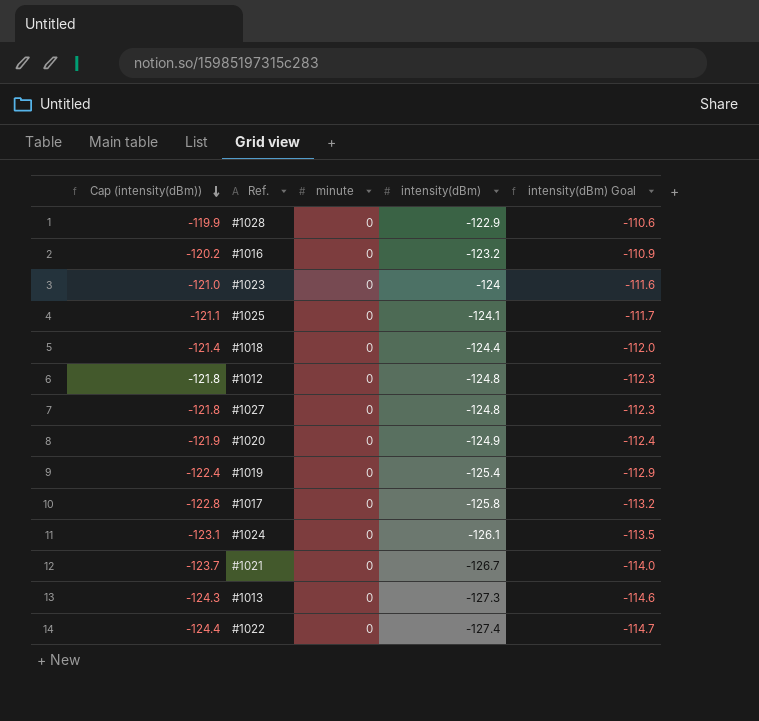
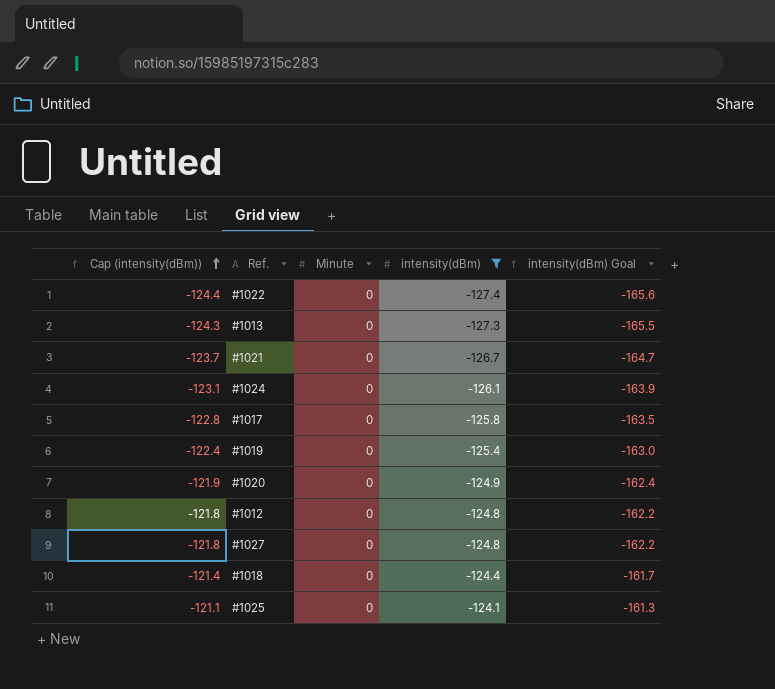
filter: none -> intensity(dBm) <= -124.1
row order: Cap (intensity(dBm)) descending -> Cap (intensity(dBm)) ascending
column name: minute -> Minute
column intensity(dBm) Goal | formula: [intensity(dBm)] * 0.9 -> [intensity(dBm)] * 1.3

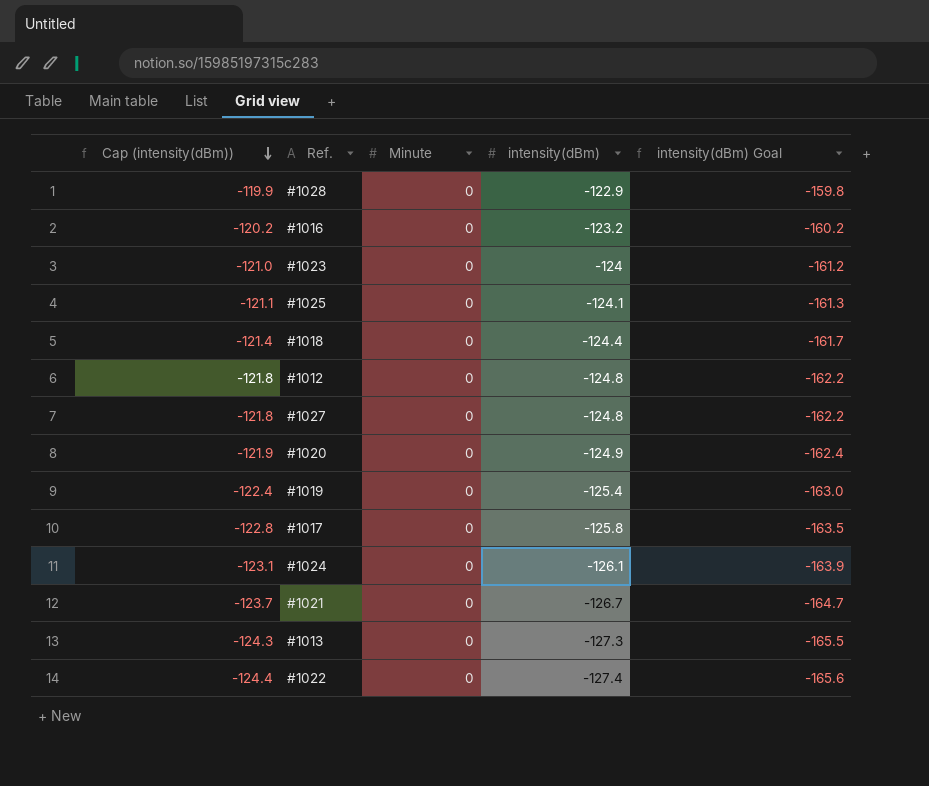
filter: intensity(dBm) <= -124.1 -> none
row order: Cap (intensity(dBm)) ascending -> Cap (intensity(dBm)) descending

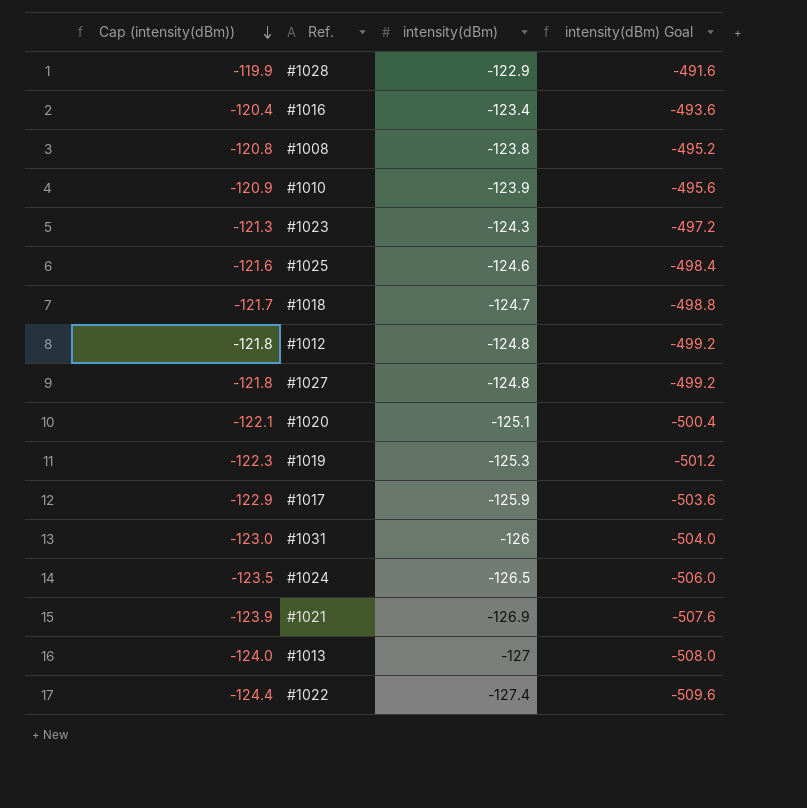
column Minute | position: 3 -> none
column intensity(dBm) Goal | formula: [intensity(dBm)] * 1.3 -> [intensity(dBm)] * 4
#1016 | Cap (intensity(dBm)): -120.2 -> -120.4
#1016 | intensity(dBm): -123.2 -> -123.4
row #1008: none -> -120.8 | -123.8 | -495.2
row #1010: none -> -120.9 | -123.9 | -495.6
#1023 | Cap (intensity(dBm)): -121.0 -> -121.3
#1023 | intensity(dBm): -124 -> -124.3
#1025 | Cap (intensity(dBm)): -121.1 -> -121.6
#1025 | intensity(dBm): -124.1 -> -124.6
#1018 | Cap (intensity(dBm)): -121.4 -> -121.7
#1018 | intensity(dBm): -124.4 -> -124.7
#1020 | Cap (intensity(dBm)): -121.9 -> -122.1
#1020 | intensity(dBm): -124.9 -> -125.1
#1019 | Cap (intensity(dBm)): -122.4 -> -122.3
#1019 | intensity(dBm): -125.4 -> -125.3
#1017 | Cap (intensity(dBm)): -122.8 -> -122.9
#1017 | intensity(dBm): -125.8 -> -125.9
row #1031: none -> -123.0 | -126 | -504.0
#1024 | Cap (intensity(dBm)): -123.1 -> -123.5
#1024 | intensity(dBm): -126.1 -> -126.5
#1021 | Cap (intensity(dBm)): -123.7 -> -123.9
#1021 | intensity(dBm): -126.7 -> -126.9
#1013 | Cap (intensity(dBm)): -124.3 -> -124.0
#1013 | intensity(dBm): -127.3 -> -127

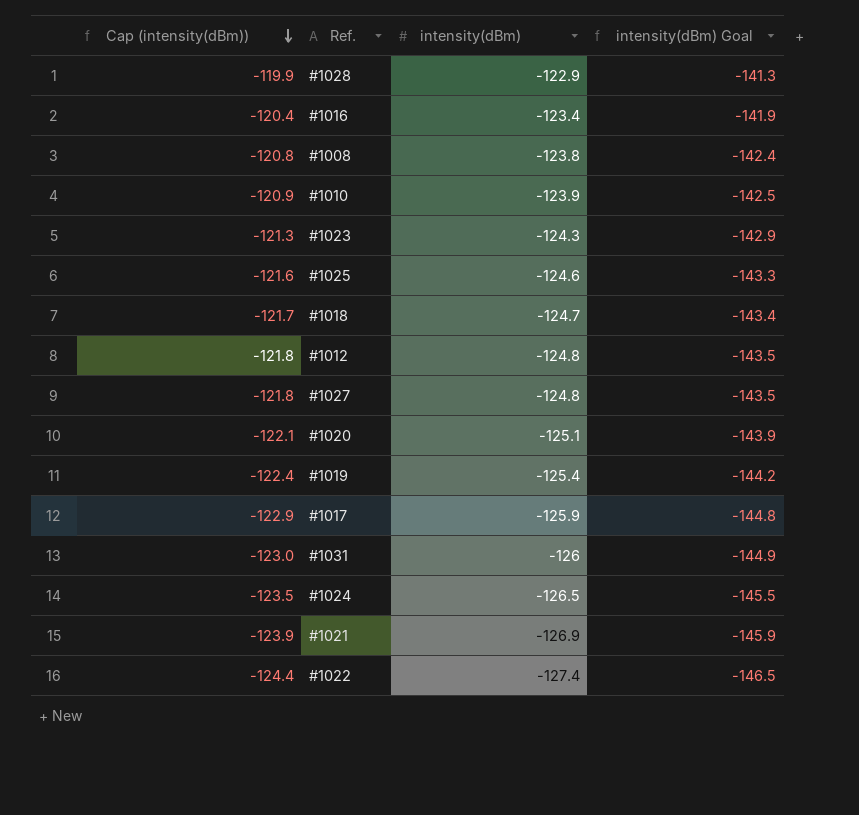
column intensity(dBm) Goal | formula: [intensity(dBm)] * 4 -> [intensity(dBm)] * 1.15
row #1013: -124.0 | -127 | -508.0 -> none
#1019 | Cap (intensity(dBm)): -122.3 -> -122.4
#1019 | intensity(dBm): -125.3 -> -125.4

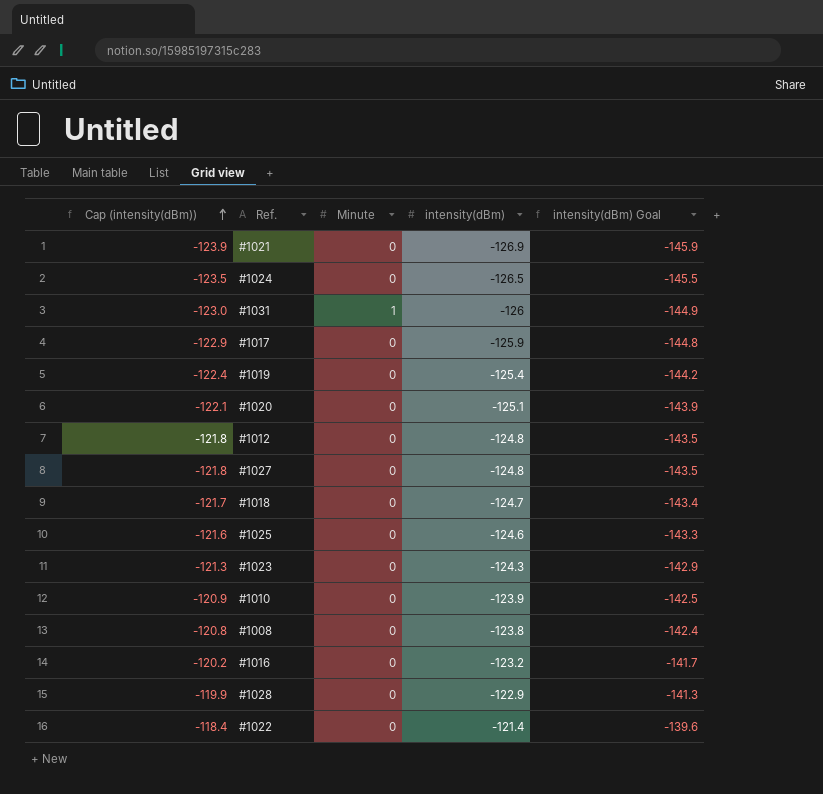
row order: Cap (intensity(dBm)) descending -> Cap (intensity(dBm)) ascending
column Minute | position: none -> 3
#1016 | Cap (intensity(dBm)): -120.4 -> -120.2
#1016 | intensity(dBm): -123.4 -> -123.2
#1016 | intensity(dBm) Goal: -141.9 -> -141.7
#1022 | Cap (intensity(dBm)): -124.4 -> -118.4
#1022 | intensity(dBm): -127.4 -> -121.4
#1022 | intensity(dBm) Goal: -146.5 -> -139.6

